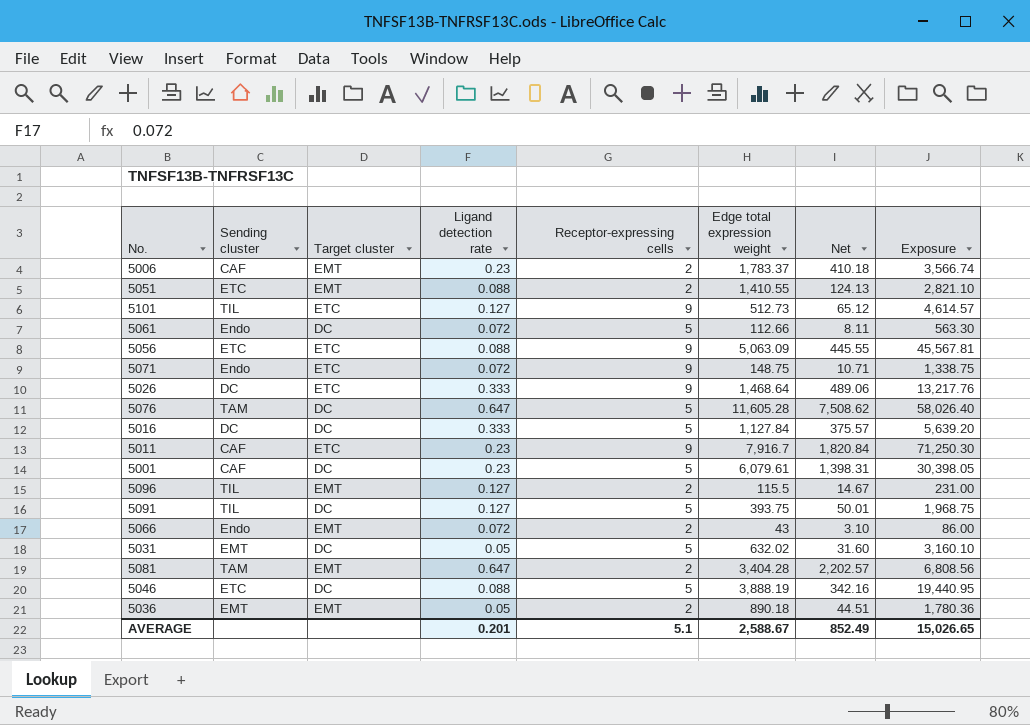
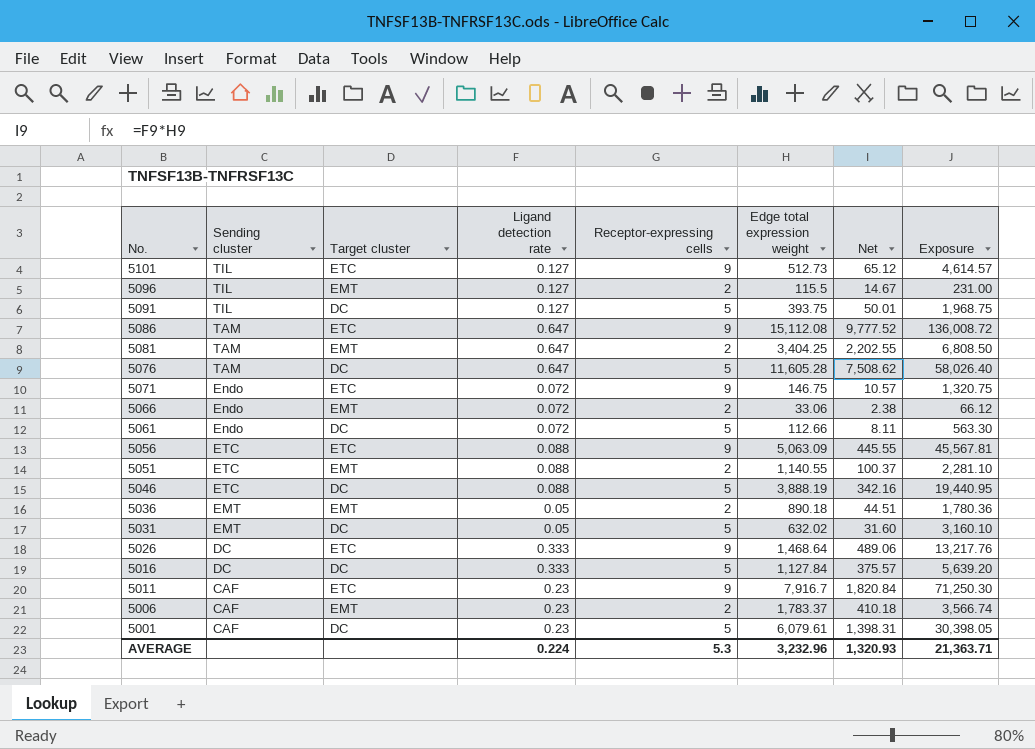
row order: none -> No. descending
row 5086: none -> TAM | ETC | 0.647 | 9 | 15,112.08 | 9,777.52 | 136,008.72
5081 | Edge total expression weight: 3,404.28 -> 3,404.25
5081 | Net: 2,202.57 -> 2,202.55
5081 | Exposure: 6,808.56 -> 6,808.50
5071 | Edge total expression weight: 148.75 -> 146.75
5071 | Net: 10.71 -> 10.57
5071 | Exposure: 1,338.75 -> 1,320.75
5066 | Edge total expression weight: 43 -> 33.06
5066 | Net: 3.10 -> 2.38
5066 | Exposure: 86.00 -> 66.12
5051 | Edge total expression weight: 1,410.55 -> 1,140.55
5051 | Net: 124.13 -> 100.37
5051 | Exposure: 2,821.10 -> 2,281.10
AVERAGE | Ligand detection rate: 0.201 -> 0.224
AVERAGE | Receptor-expressing cells: 5.1 -> 5.3
AVERAGE | Edge total expression weight: 2,588.67 -> 3,232.96
AVERAGE | Net: 852.49 -> 1,320.93
AVERAGE | Exposure: 15,026.65 -> 21,363.71

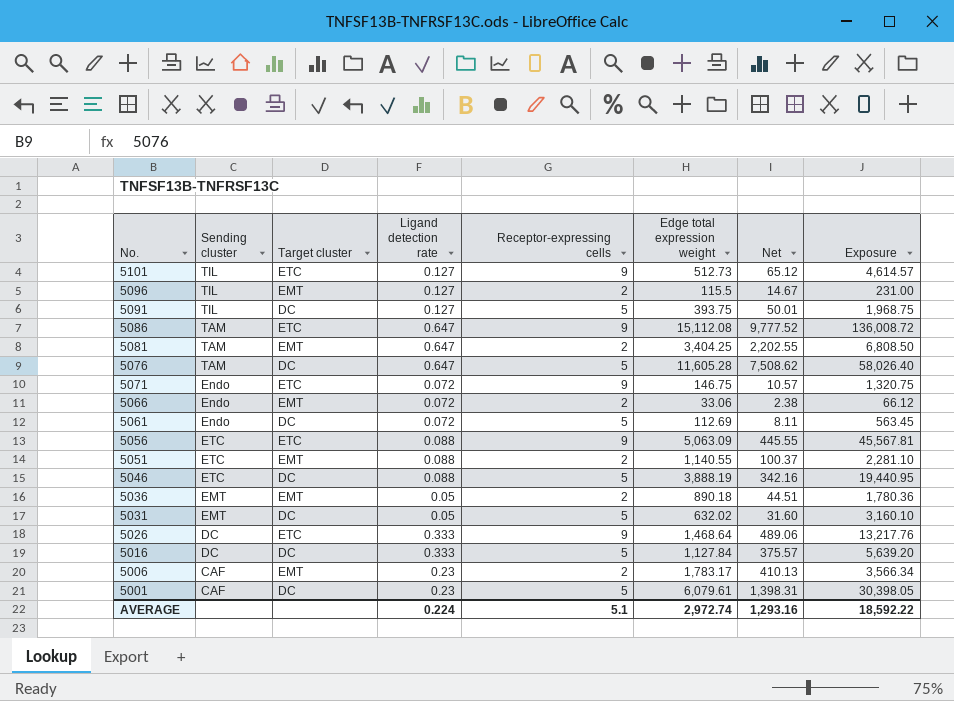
row 5011: CAF | ETC | 0.23 | 9 | 7,916.7 | 1,820.84 | 71,250.30 -> none
5061 | Edge total expression weight: 112.66 -> 112.69
5061 | Exposure: 563.30 -> 563.45
5006 | Edge total expression weight: 1,783.37 -> 1,783.17
5006 | Net: 410.18 -> 410.13
5006 | Exposure: 3,566.74 -> 3,566.34
AVERAGE | Receptor-expressing cells: 5.3 -> 5.1
AVERAGE | Edge total expression weight: 3,232.96 -> 2,972.74
AVERAGE | Net: 1,320.93 -> 1,293.16
AVERAGE | Exposure: 21,363.71 -> 18,592.22

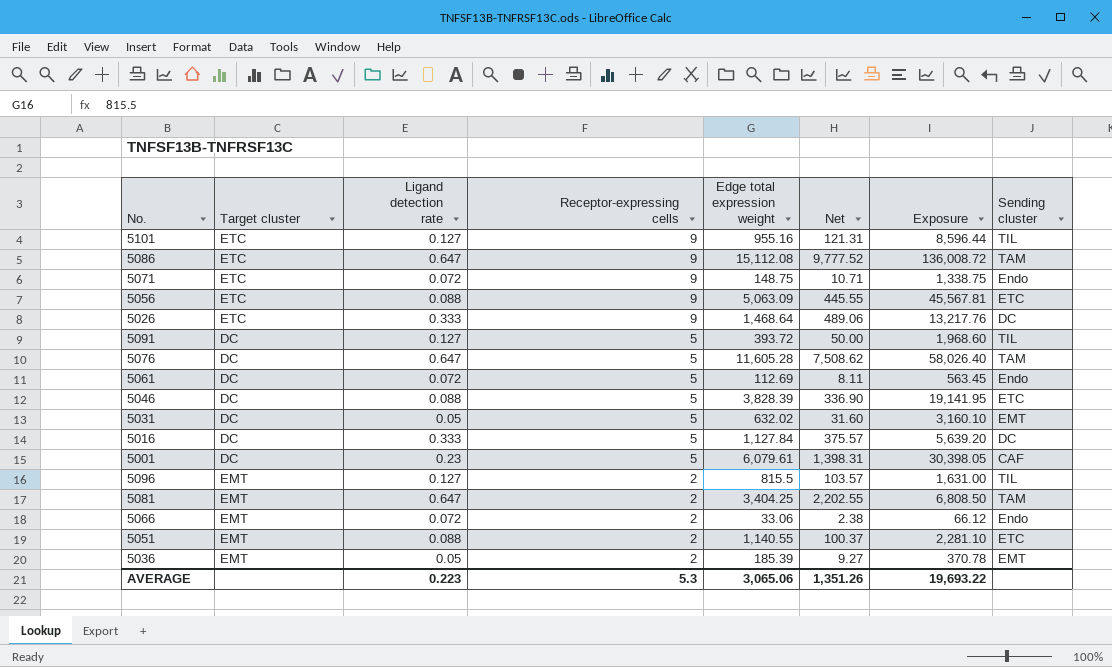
row order: No. descending -> Receptor-expressing cells descending
column Sending cluster | position: 2 -> 8
row 5006: CAF | EMT | 0.23 | 2 | 1,783.17 | 410.13 | 3,566.34 -> none
5101 | Edge total expression weight: 512.73 -> 955.16
5101 | Net: 65.12 -> 121.31
5101 | Exposure: 4,614.57 -> 8,596.44
5071 | Edge total expression weight: 146.75 -> 148.75
5071 | Net: 10.57 -> 10.71
5071 | Exposure: 1,320.75 -> 1,338.75
5091 | Edge total expression weight: 393.75 -> 393.72
5091 | Net: 50.01 -> 50.00
5091 | Exposure: 1,968.75 -> 1,968.60
5046 | Edge total expression weight: 3,888.19 -> 3,828.39
5046 | Net: 342.16 -> 336.90
5046 | Exposure: 19,440.95 -> 19,141.95
5096 | Edge total expression weight: 115.5 -> 815.5
5096 | Net: 14.67 -> 103.57
5096 | Exposure: 231.00 -> 1,631.00
5036 | Edge total expression weight: 890.18 -> 185.39
5036 | Net: 44.51 -> 9.27
5036 | Exposure: 1,780.36 -> 370.78
AVERAGE | Ligand detection rate: 0.224 -> 0.223
AVERAGE | Receptor-expressing cells: 5.1 -> 5.3
AVERAGE | Edge total expression weight: 2,972.74 -> 3,065.06
AVERAGE | Net: 1,293.16 -> 1,351.26
AVERAGE | Exposure: 18,592.22 -> 19,693.22

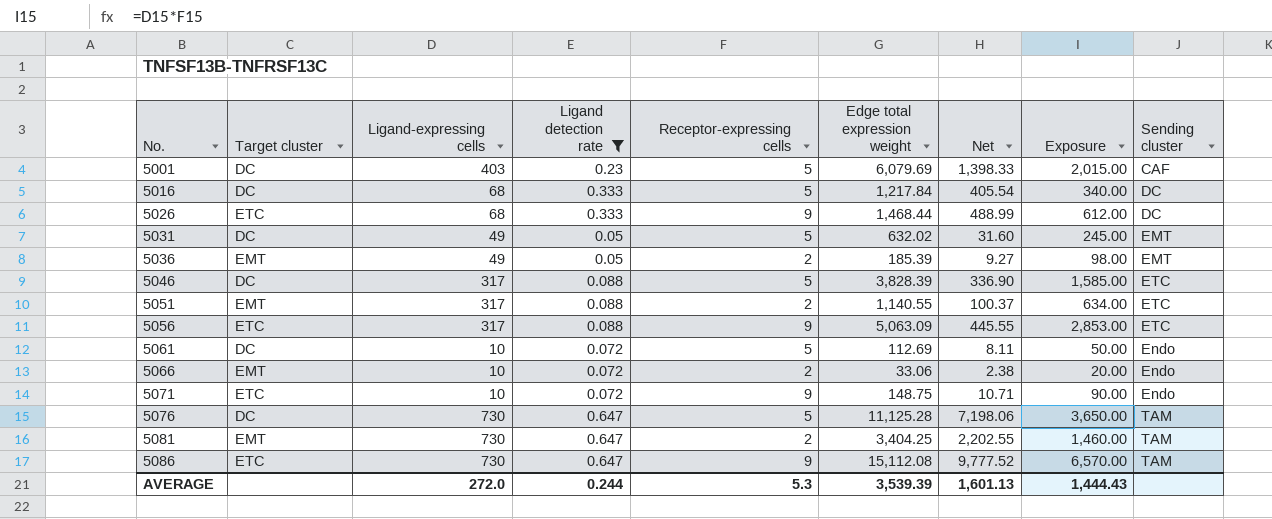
filter: none -> Ligand detection rate != 0.127
row order: Receptor-expressing cells descending -> No. ascending
column Ligand-expressing cells | position: none -> 3
column Exposure | formula: [Receptor-expressing cells] * [Edge total expression weight] -> [Ligand-expressing cells] * [Receptor-expressing cells]
5001 | Edge total expression weight: 6,079.61 -> 6,079.69
5001 | Net: 1,398.31 -> 1,398.33
5016 | Edge total expression weight: 1,127.84 -> 1,217.84
5016 | Net: 375.57 -> 405.54
5026 | Edge total expression weight: 1,468.64 -> 1,468.44
5026 | Net: 489.06 -> 488.99
5076 | Edge total expression weight: 11,605.28 -> 11,125.28
5076 | Net: 7,508.62 -> 7,198.06
AVERAGE | Ligand detection rate: 0.223 -> 0.244
AVERAGE | Edge total expression weight: 3,065.06 -> 3,539.39
AVERAGE | Net: 1,351.26 -> 1,601.13
AVERAGE | Exposure: 19,693.22 -> 1,444.43

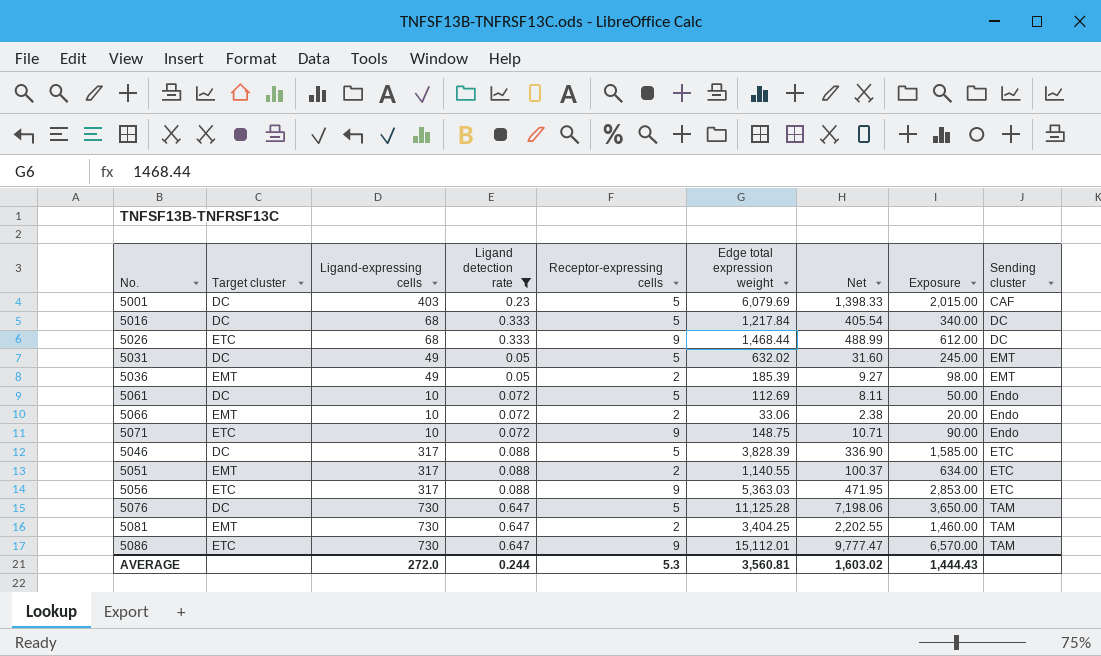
row order: No. ascending -> Sending cluster ascending
5056 | Edge total expression weight: 5,063.09 -> 5,363.03
5056 | Net: 445.55 -> 471.95
5086 | Edge total expression weight: 15,112.08 -> 15,112.01
5086 | Net: 9,777.52 -> 9,777.47
AVERAGE | Edge total expression weight: 3,539.39 -> 3,560.81
AVERAGE | Net: 1,601.13 -> 1,603.02

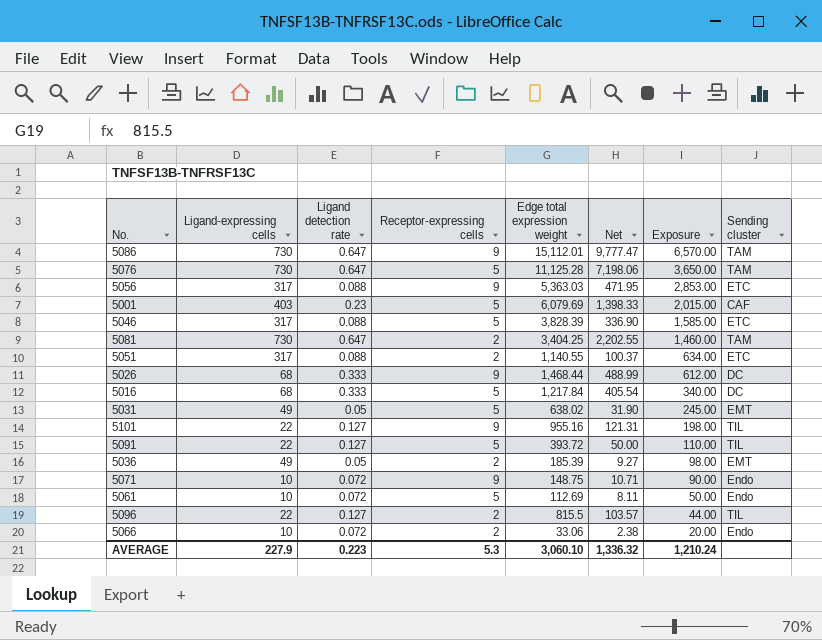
filter: Ligand detection rate != 0.127 -> none
row order: Sending cluster ascending -> Exposure descending
column Target cluster | position: 2 -> none
5031 | Edge total expression weight: 632.02 -> 638.02
5031 | Net: 31.60 -> 31.90
AVERAGE | Ligand-expressing cells: 272.0 -> 227.9
AVERAGE | Ligand detection rate: 0.244 -> 0.223
AVERAGE | Edge total expression weight: 3,560.81 -> 3,060.10
AVERAGE | Net: 1,603.02 -> 1,336.32
AVERAGE | Exposure: 1,444.43 -> 1,210.24

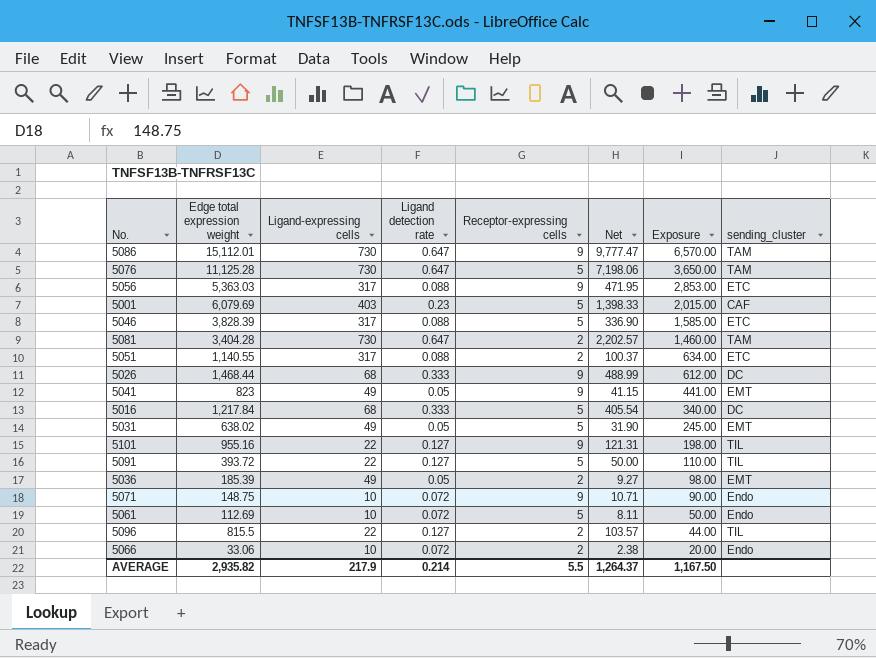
column Edge total expression weight | position: 5 -> 2
column name: Sending cluster -> sending_cluster
5081 | Edge total expression weight: 3,404.25 -> 3,404.28
5081 | Net: 2,202.55 -> 2,202.57
row 5041: none -> 823 | 49 | 0.05 | 9 | 41.15 | 441.00 | EMT
AVERAGE | Edge total expression weight: 3,060.10 -> 2,935.82
AVERAGE | Ligand-expressing cells: 227.9 -> 217.9
AVERAGE | Ligand detection rate: 0.223 -> 0.214
AVERAGE | Receptor-expressing cells: 5.3 -> 5.5
AVERAGE | Net: 1,336.32 -> 1,264.37
AVERAGE | Exposure: 1,210.24 -> 1,167.50

